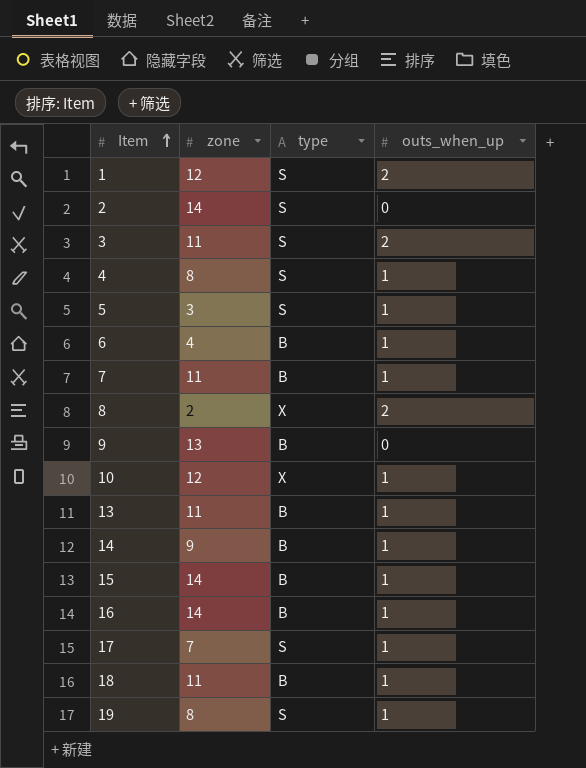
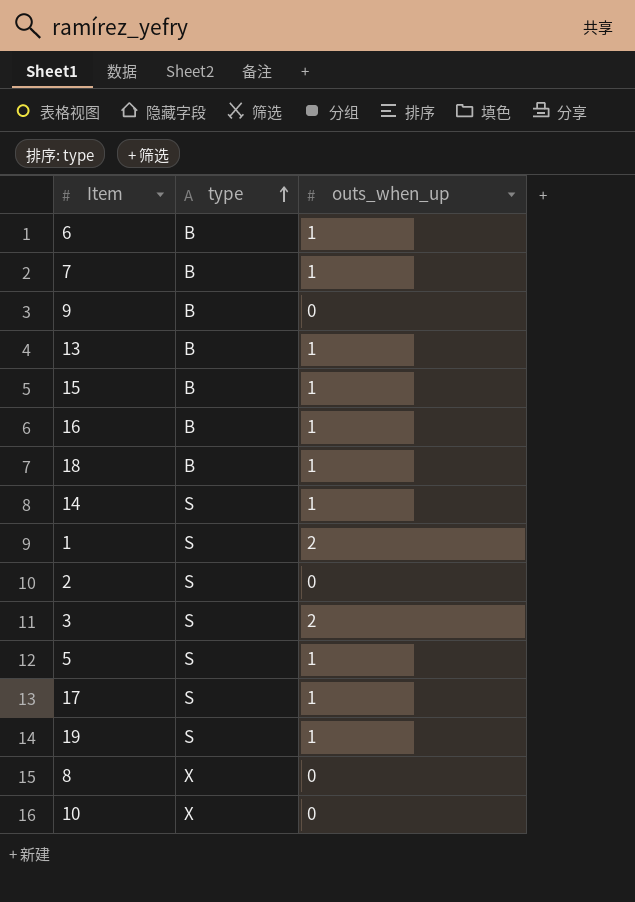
row order: Item ascending -> type ascending
column zone | position: 2 -> none
row 4: 8 | S | 1 -> none
14 | type: B -> S
8 | outs_when_up: 2 -> 0
10 | outs_when_up: 1 -> 0

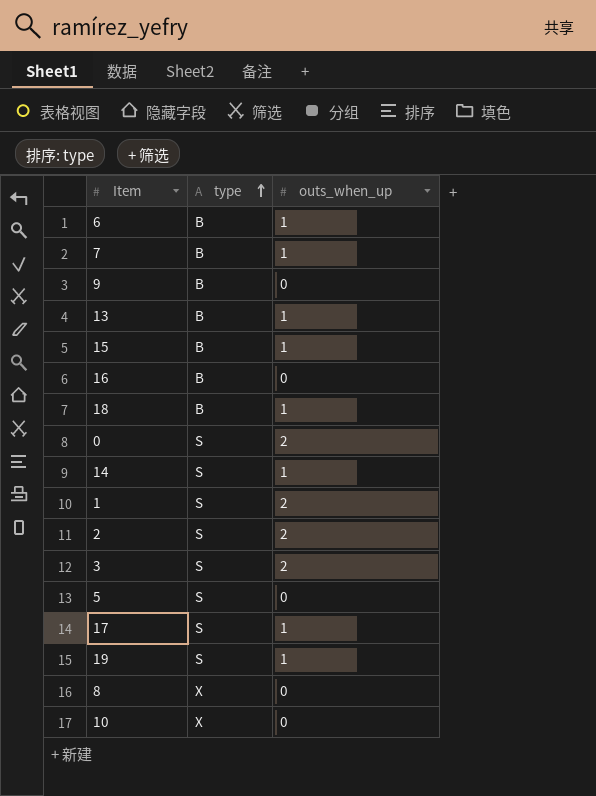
16 | outs_when_up: 1 -> 0
row 0: none -> S | 2
2 | outs_when_up: 0 -> 2
5 | outs_when_up: 1 -> 0

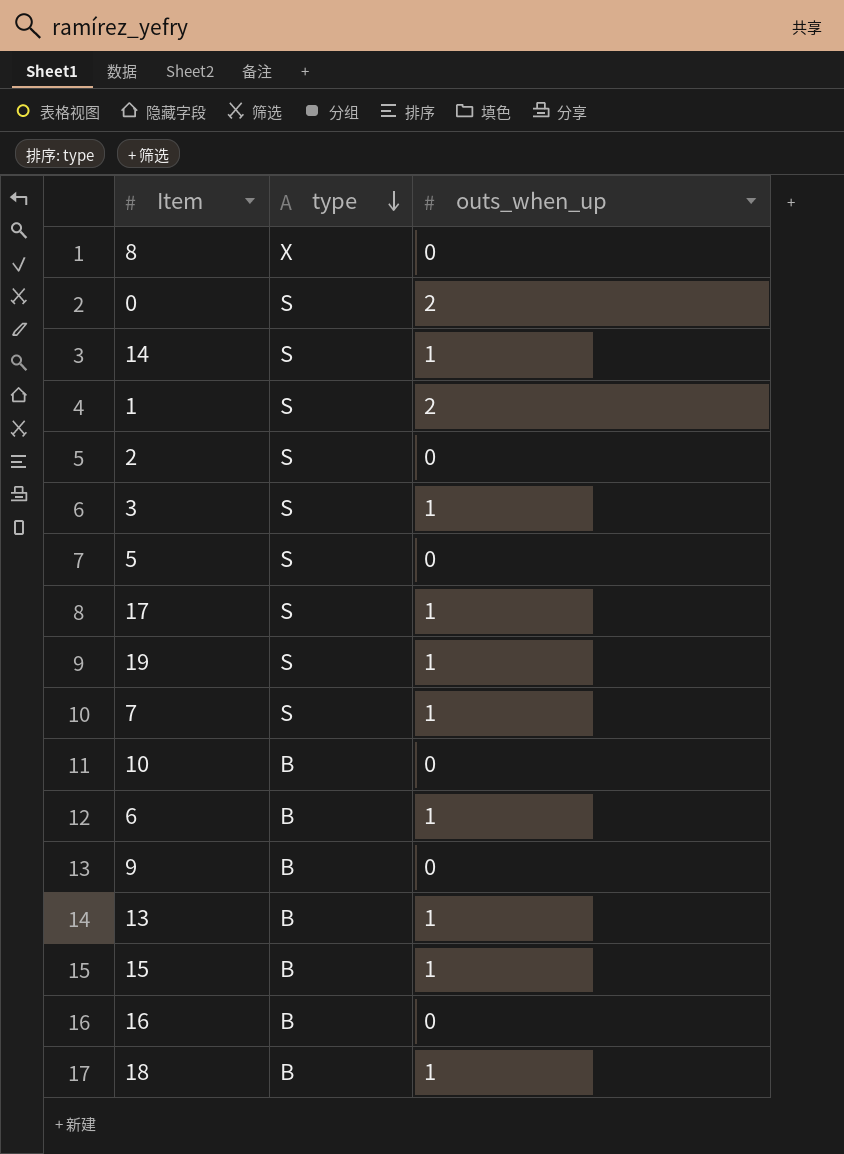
row order: type ascending -> type descending
2 | outs_when_up: 2 -> 0
3 | outs_when_up: 2 -> 1
7 | type: B -> S
10 | type: X -> B

